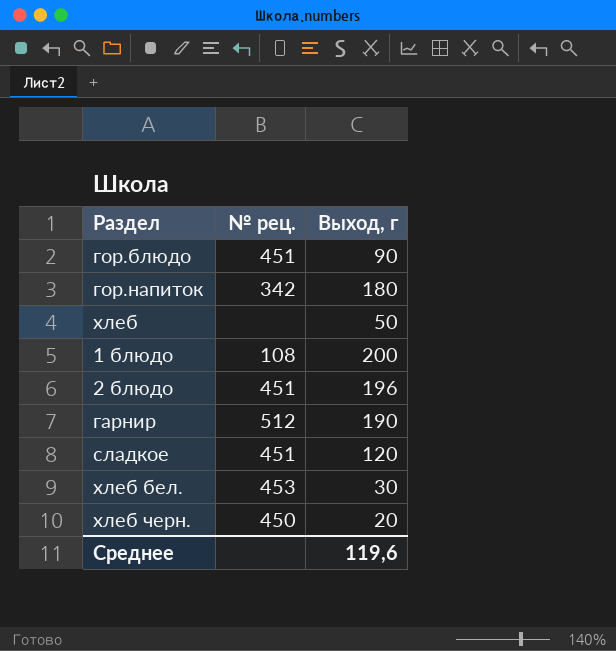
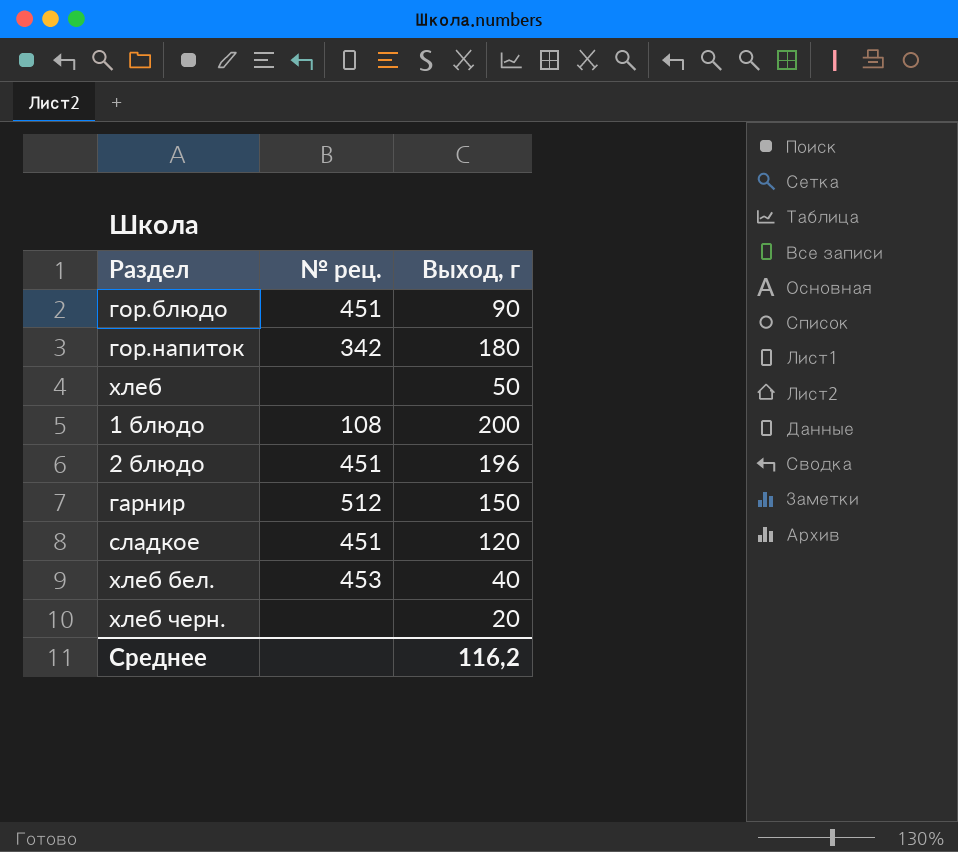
гарнир | Выход, г: 190 -> 150
хлеб бел. | Выход, г: 30 -> 40
хлеб черн. | № рец.: 450 -> none
Среднее | Выход, г: 119,6 -> 116,2

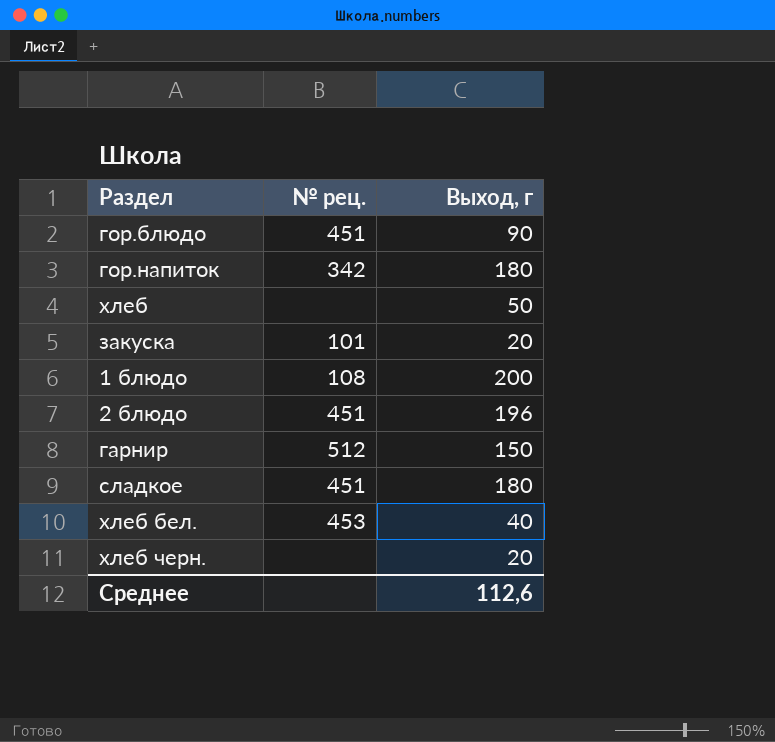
row закуска: none -> 101 | 20
сладкое | Выход, г: 120 -> 180
Среднее | Выход, г: 116,2 -> 112,6

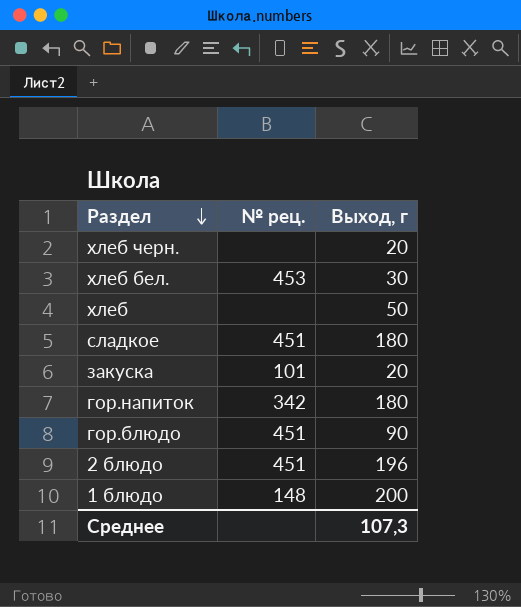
row order: none -> Раздел descending
row гарнир: 512 | 150 -> none
хлеб бел. | Выход, г: 40 -> 30
1 блюдо | № рец.: 108 -> 148
Среднее | Выход, г: 112,6 -> 107,3

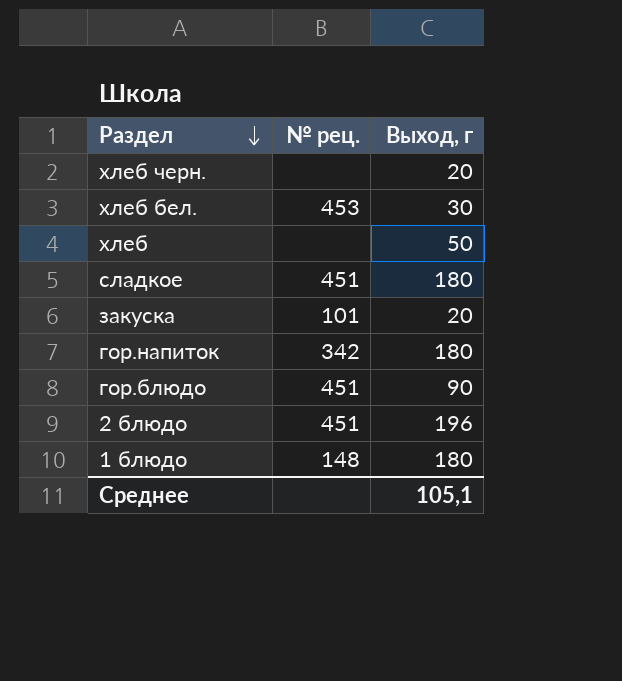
1 блюдо | Выход, г: 200 -> 180
Среднее | Выход, г: 107,3 -> 105,1

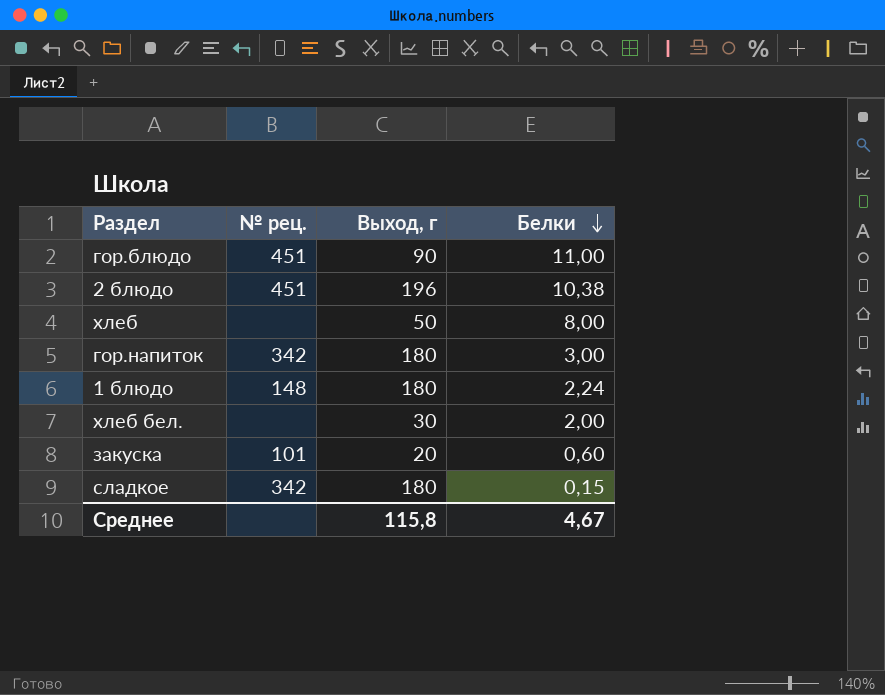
row order: Раздел descending -> Белки descending
column Белки | position: none -> 4
row хлеб черн.: none | 20 -> none
хлеб бел. | № рец.: 453 -> none
сладкое | № рец.: 451 -> 342
Среднее | Выход, г: 105,1 -> 115,8

